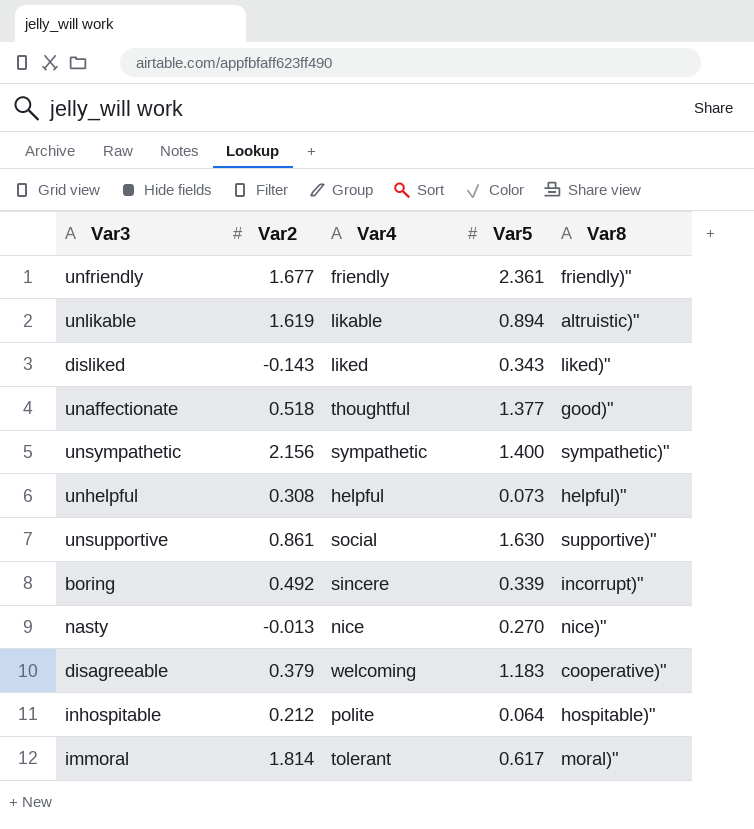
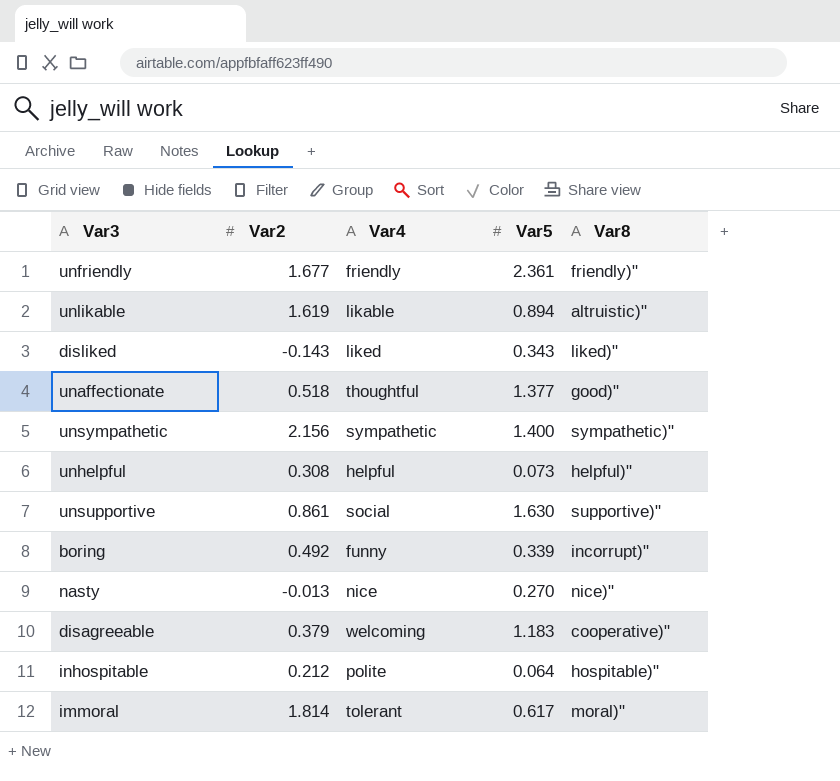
boring | Var4: sincere -> funny

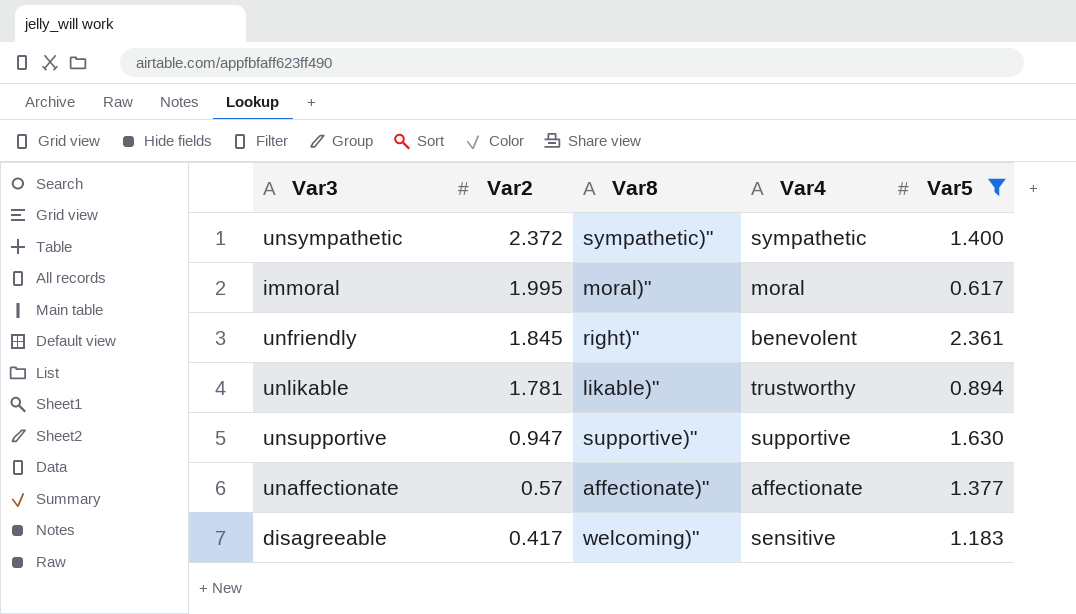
filter: none -> Var5 >= 0.617
row order: none -> Var2 descending
column Var8 | position: 5 -> 3
unsympathetic | Var2: 2.156 -> 2.372
immoral | Var2: 1.814 -> 1.995
immoral | Var4: tolerant -> moral
unfriendly | Var2: 1.677 -> 1.845
unfriendly | Var8: friendly)" -> right)"
unfriendly | Var4: friendly -> benevolent
unlikable | Var2: 1.619 -> 1.781
unlikable | Var8: altruistic)" -> likable)"
unlikable | Var4: likable -> trustworthy
unsupportive | Var2: 0.861 -> 0.947
unsupportive | Var4: social -> supportive
unaffectionate | Var2: 0.518 -> 0.57
unaffectionate | Var8: good)" -> affectionate)"
unaffectionate | Var4: thoughtful -> affectionate
disagreeable | Var2: 0.379 -> 0.417
disagreeable | Var8: cooperative)" -> welcoming)"
disagreeable | Var4: welcoming -> sensitive

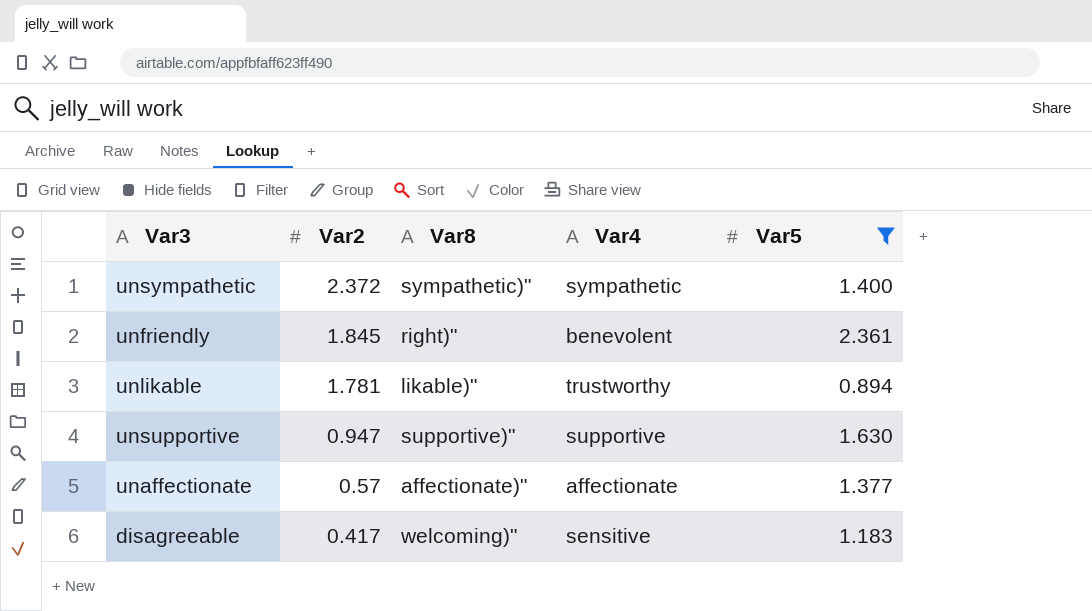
row immoral: 1.995 | moral)" | moral | 0.617 -> none

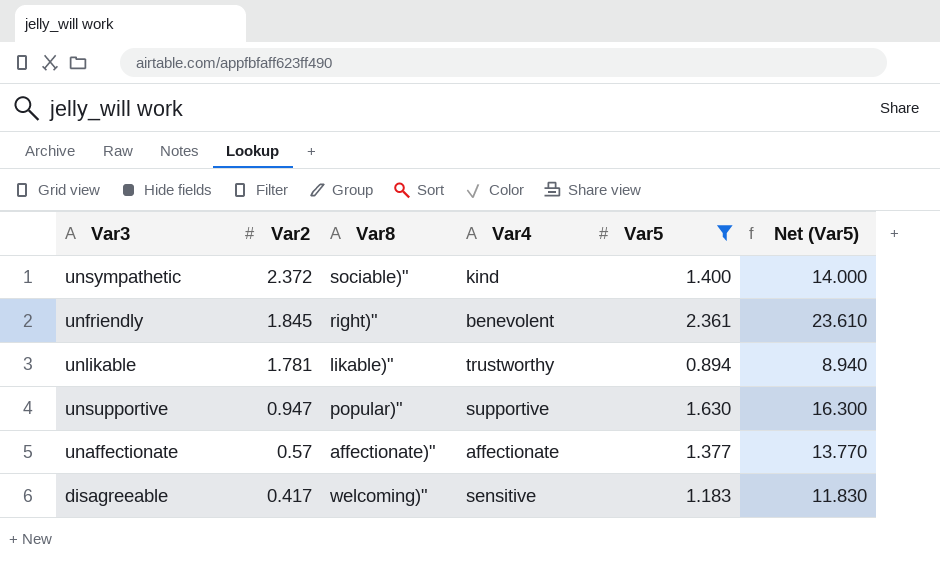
column Net (Var5) | formula: none -> [Var5] * 10
unsympathetic | Var8: sympathetic)" -> sociable)"
unsympathetic | Var4: sympathetic -> kind
unsupportive | Var8: supportive)" -> popular)"

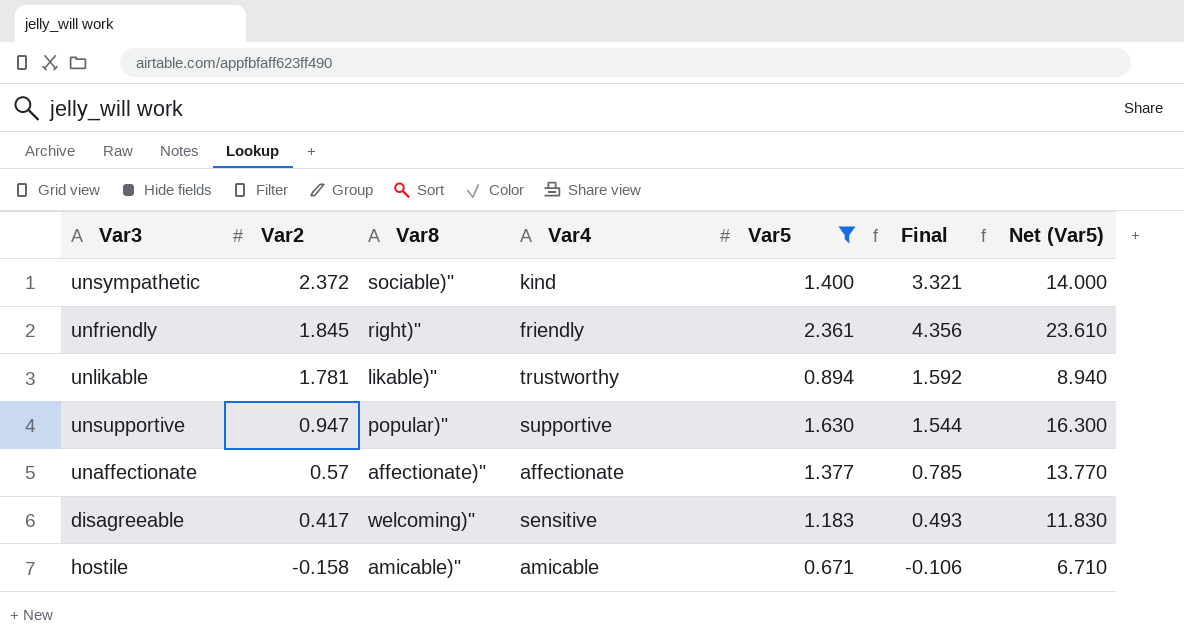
column Final | formula: none -> [Var2] * [Var5]
unfriendly | Var4: benevolent -> friendly
row hostile: none -> -0.158 | amicable)" | amicable | 0.671 | -0.106 | 6.710

